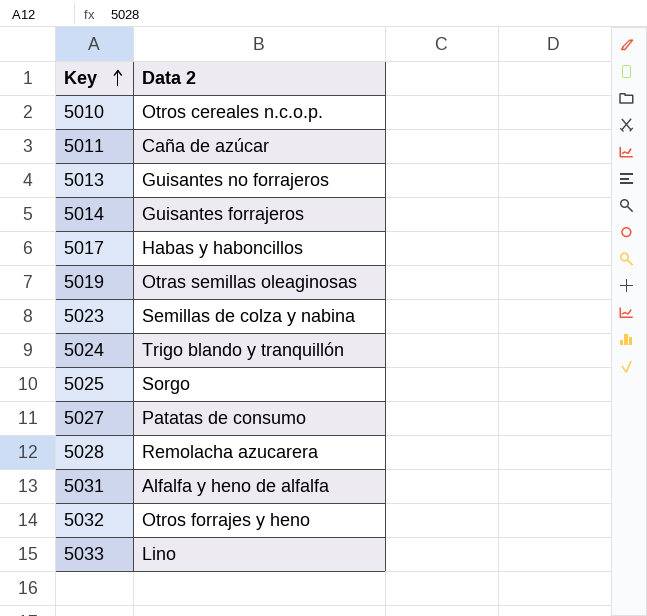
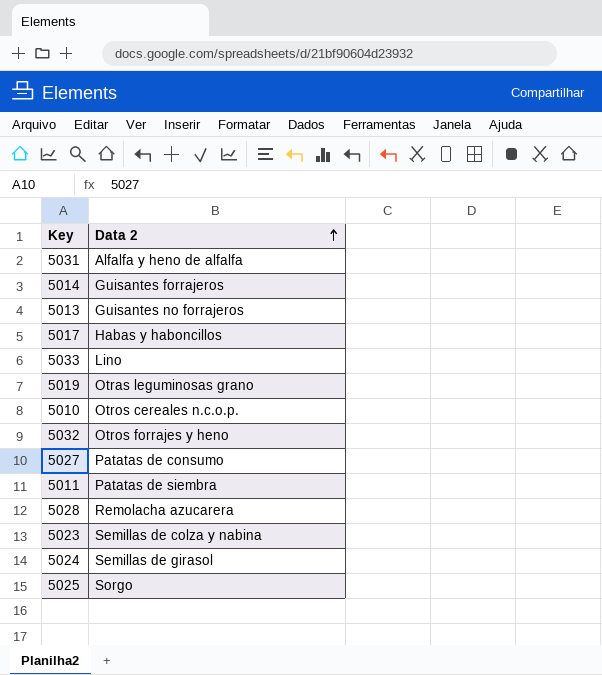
row order: Key ascending -> Data 2 ascending
5019 | Data 2: Otras semillas oleaginosas -> Otras leguminosas grano
5011 | Data 2: Caña de azúcar -> Patatas de siembra
5024 | Data 2: Trigo blando y tranquillón -> Semillas de girasol

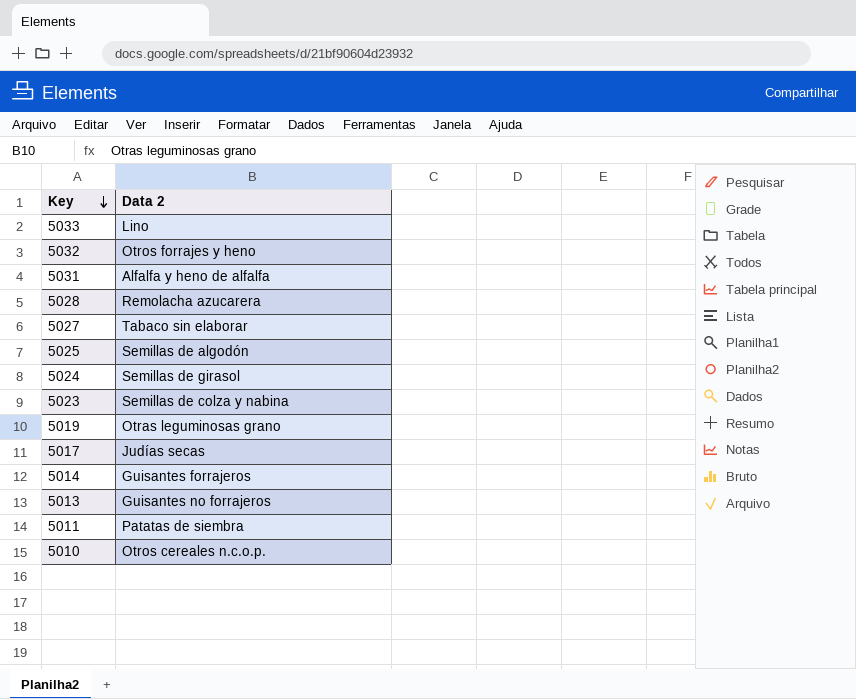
row order: Data 2 ascending -> Key descending
5027 | Data 2: Patatas de consumo -> Tabaco sin elaborar
5025 | Data 2: Sorgo -> Semillas de algodón
5017 | Data 2: Habas y haboncillos -> Judías secas

